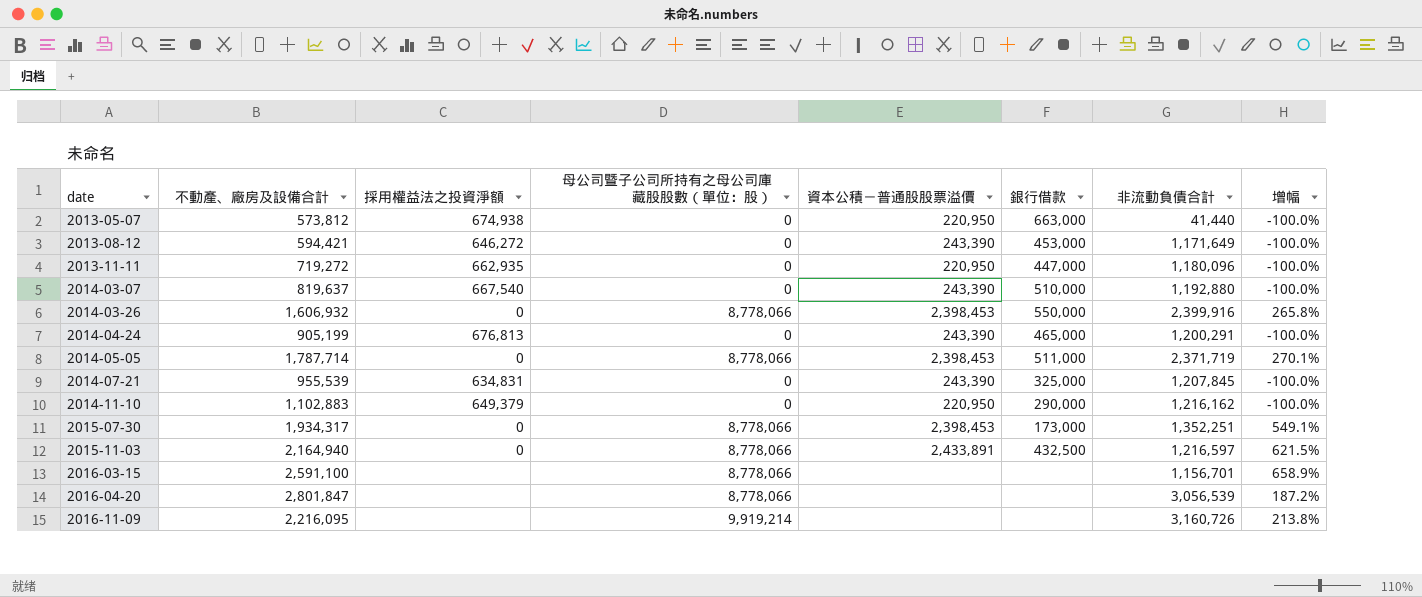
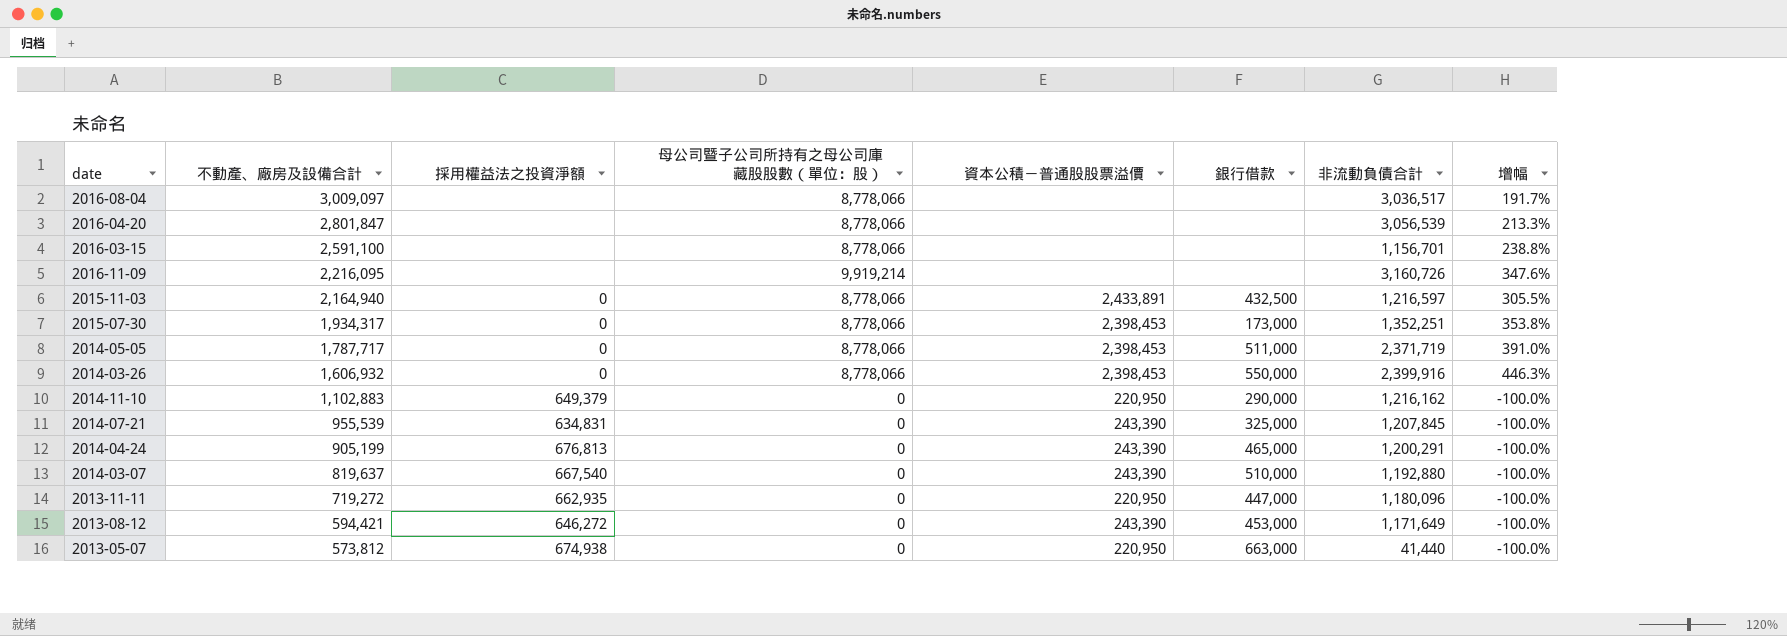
row order: date ascending -> 不動產、廠房及設備合計 descending
column 增幅 | formula: ([母公司暨子公司所持有之母公司庫藏股股數（單位：股）] - [非流動負債合計]) / [非流動負債合計] -> ([母公司暨子公司所持有之母公司庫藏股股數（單位：股）] - [不動產、廠房及設備合計]) / [不動產、廠房及設備合計]
row 2016-08-04: none -> 3,009,097 | none | 8,778,066 | none | none | 3,036,517 | 191.7%
2014-05-05 | 不動產、廠房及設備合計: 1,787,714 -> 1,787,717

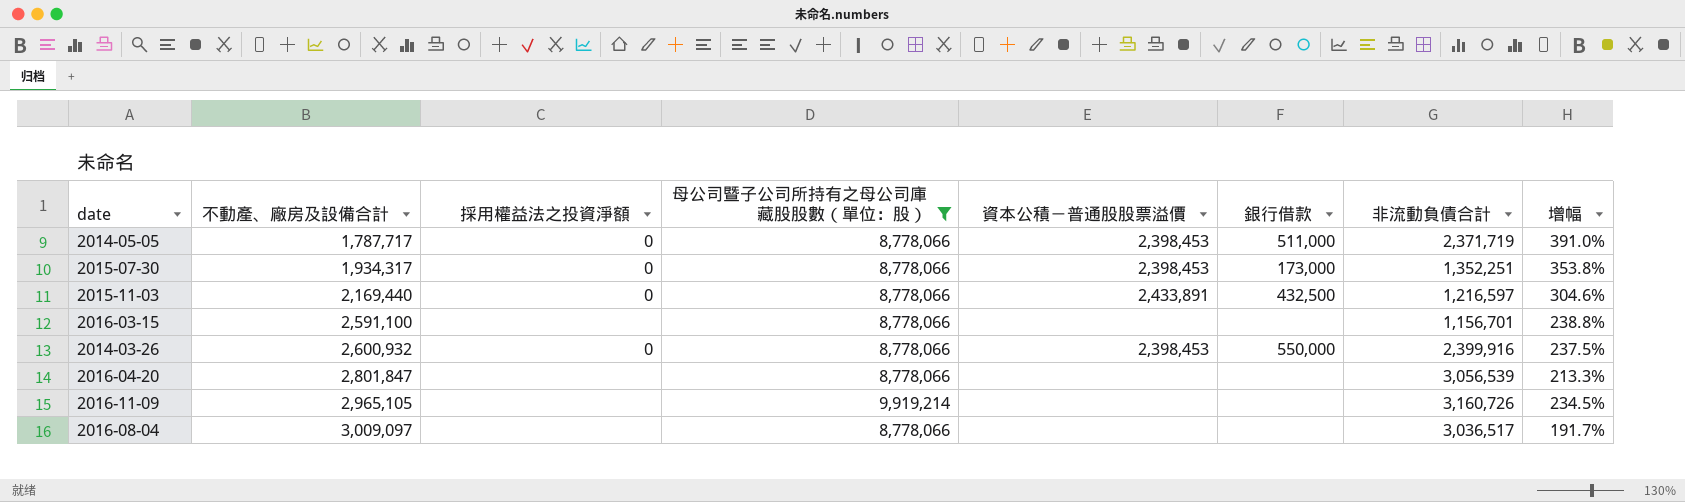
filter: none -> 母公司暨子公司所持有之母公司庫藏股股數（單位：股） != 0
row order: 不動產、廠房及設備合計 descending -> 不動產、廠房及設備合計 ascending
2015-11-03 | 不動產、廠房及設備合計: 2,164,940 -> 2,169,440
2015-11-03 | 增幅: 305.5% -> 304.6%
2014-03-26 | 不動產、廠房及設備合計: 1,606,932 -> 2,600,932
2014-03-26 | 增幅: 446.3% -> 237.5%
2016-11-09 | 不動產、廠房及設備合計: 2,216,095 -> 2,965,105
2016-11-09 | 增幅: 347.6% -> 234.5%

